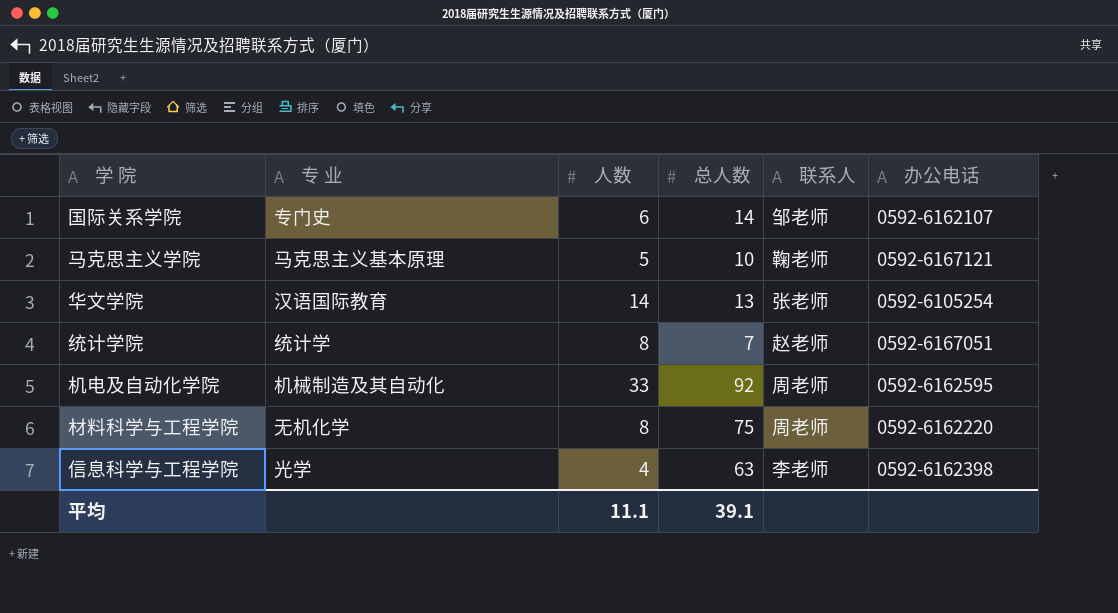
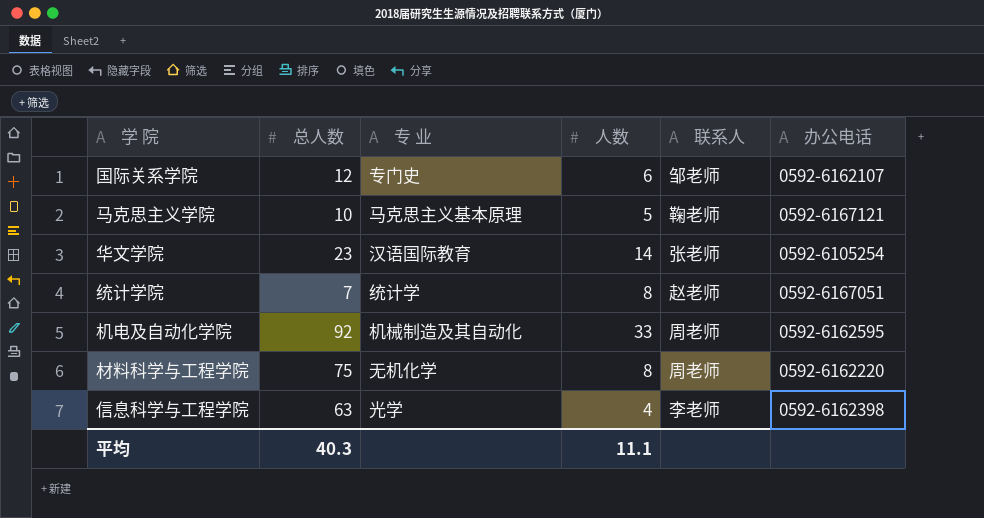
column 总人数 | position: 4 -> 2
国际关系学院 | 总人数: 14 -> 12
华文学院 | 总人数: 13 -> 23
平均 | 总人数: 39.1 -> 40.3

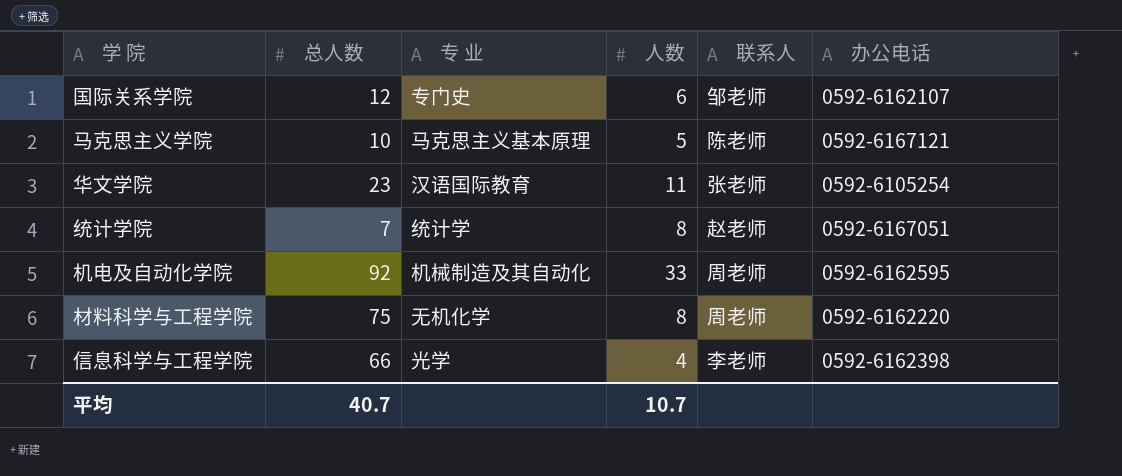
马克思主义学院 | 联系人: 鞠老师 -> 陈老师
华文学院 | 人数: 14 -> 11
信息科学与工程学院 | 总人数: 63 -> 66
平均 | 总人数: 40.3 -> 40.7
平均 | 人数: 11.1 -> 10.7

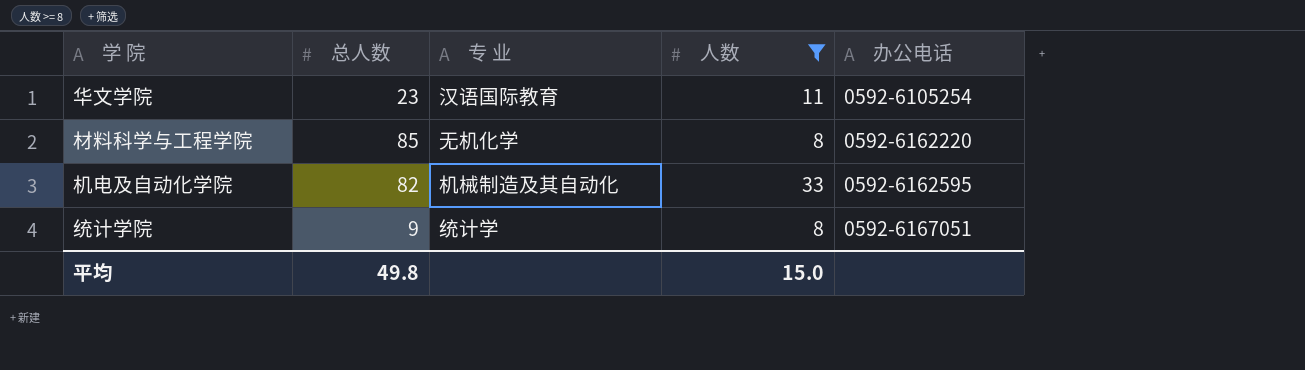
filter: none -> 人数 >= 8
row order: none -> 办公电话 ascending
column 联系人 | position: 5 -> none
材料科学与工程学院 | 总人数: 75 -> 85
机电及自动化学院 | 总人数: 92 -> 82
统计学院 | 总人数: 7 -> 9
平均 | 总人数: 40.7 -> 49.8
平均 | 人数: 10.7 -> 15.0

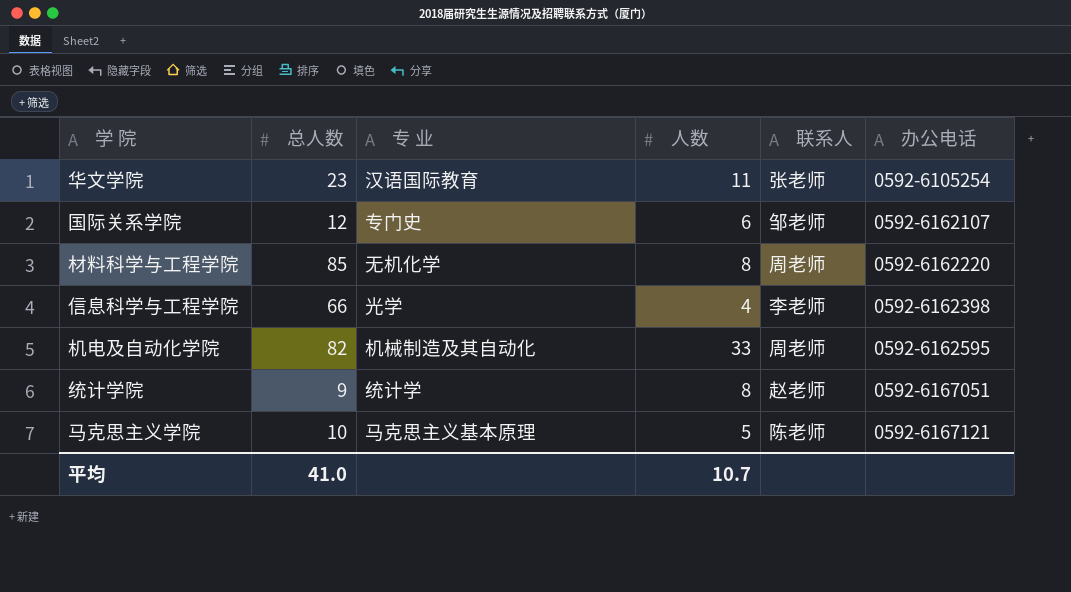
filter: 人数 >= 8 -> none
column 联系人 | position: none -> 5
平均 | 总人数: 49.8 -> 41.0
平均 | 人数: 15.0 -> 10.7

